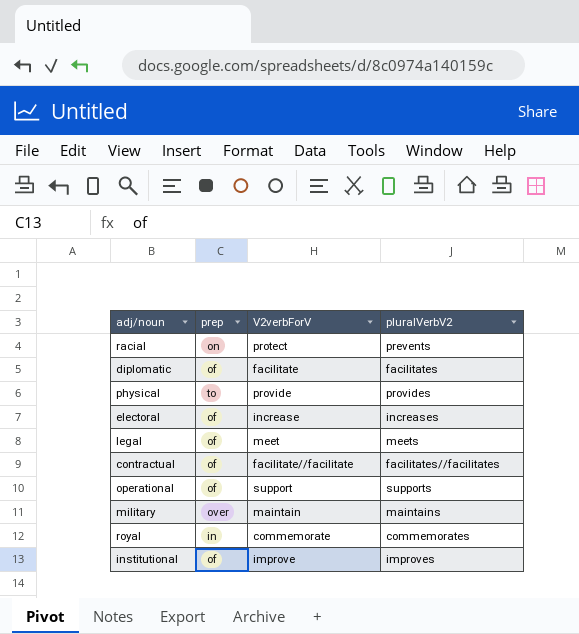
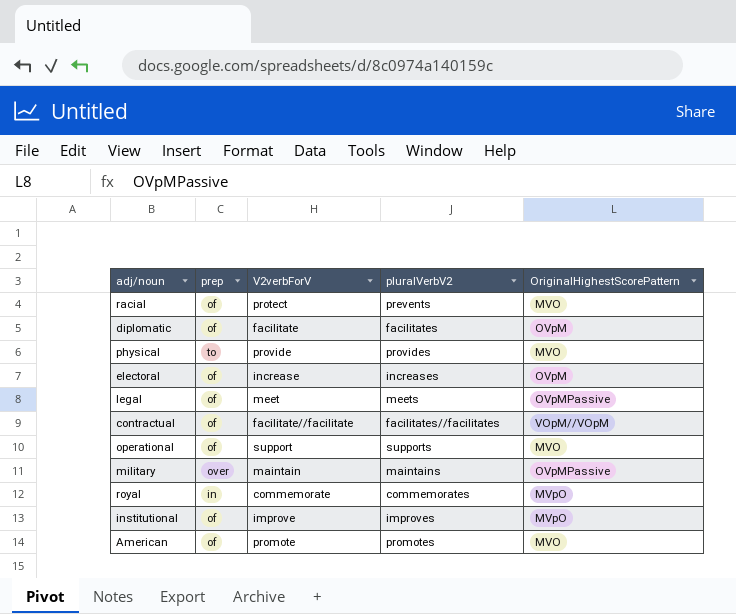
column OriginalHighestScorePattern | position: none -> 5
racial | prep: on -> of
row American: none -> of | promote | promotes | MVO

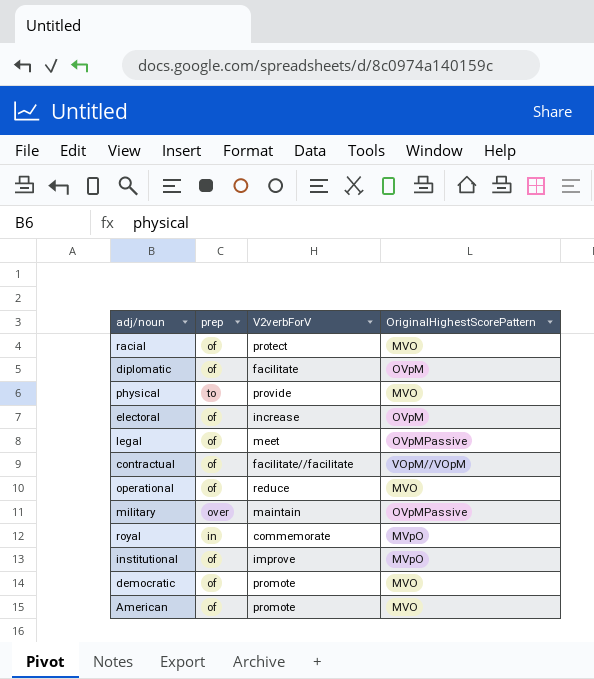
column pluralVerbV2 | position: 4 -> none
operational | V2verbForV: support -> reduce
row democratic: none -> of | promote | MVO

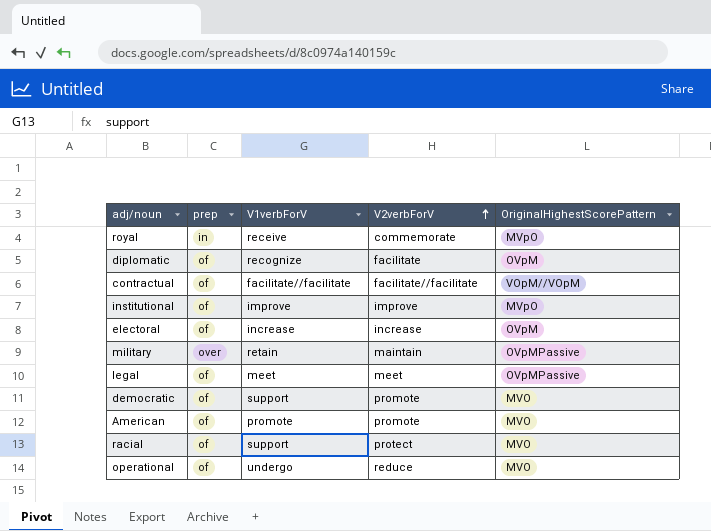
row order: none -> V2verbForV ascending
column V1verbForV | position: none -> 3
row physical: to | provide | MVO -> none

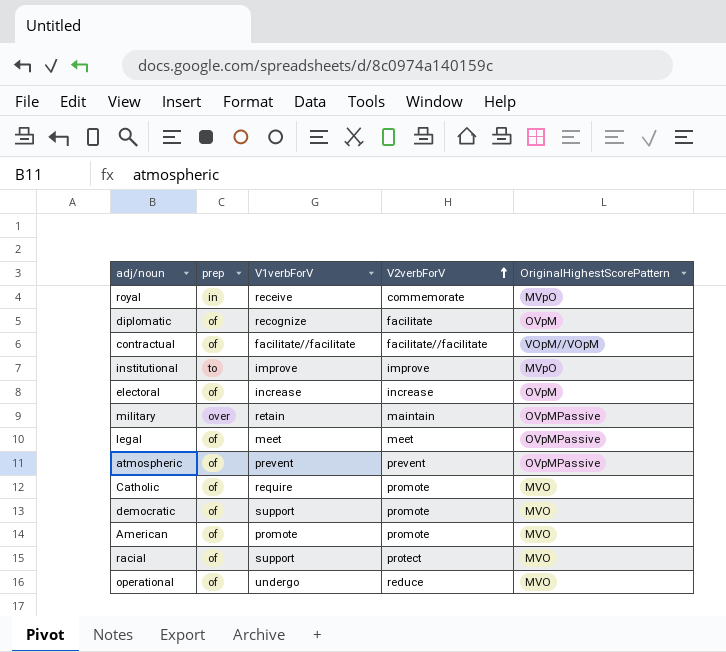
institutional | prep: of -> to
row atmospheric: none -> of | prevent | prevent | OVpMPassive
row Catholic: none -> of | require | promote | MVO

